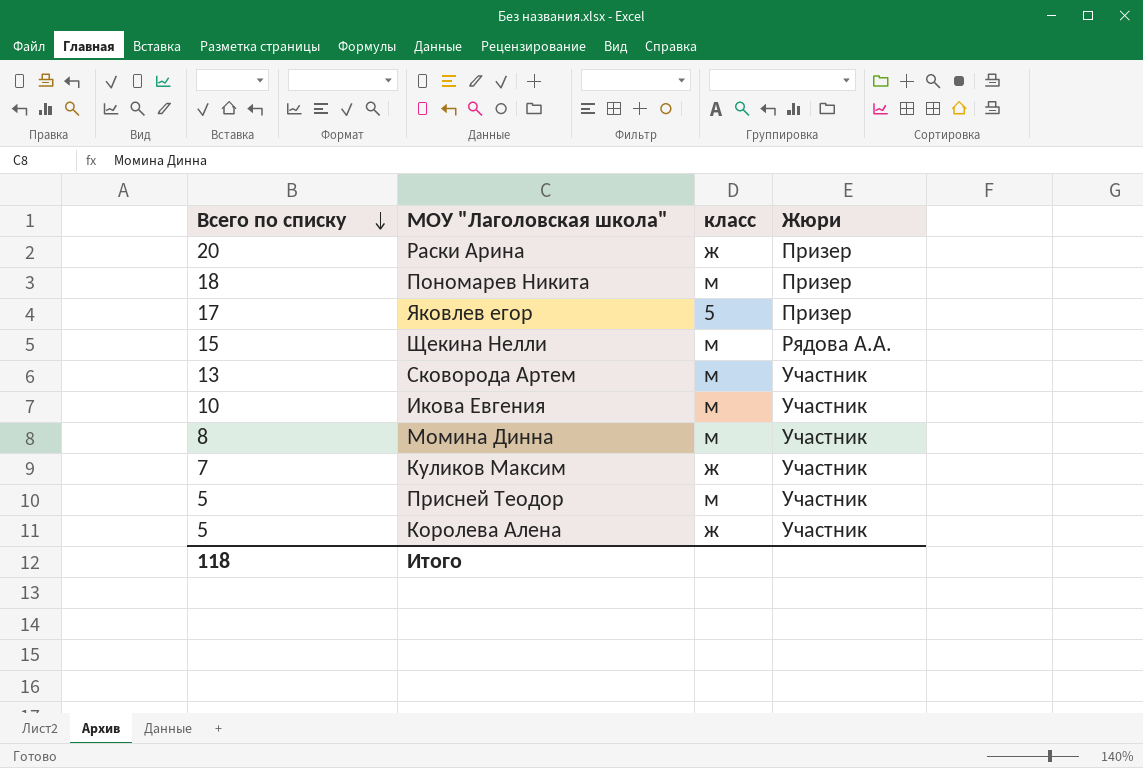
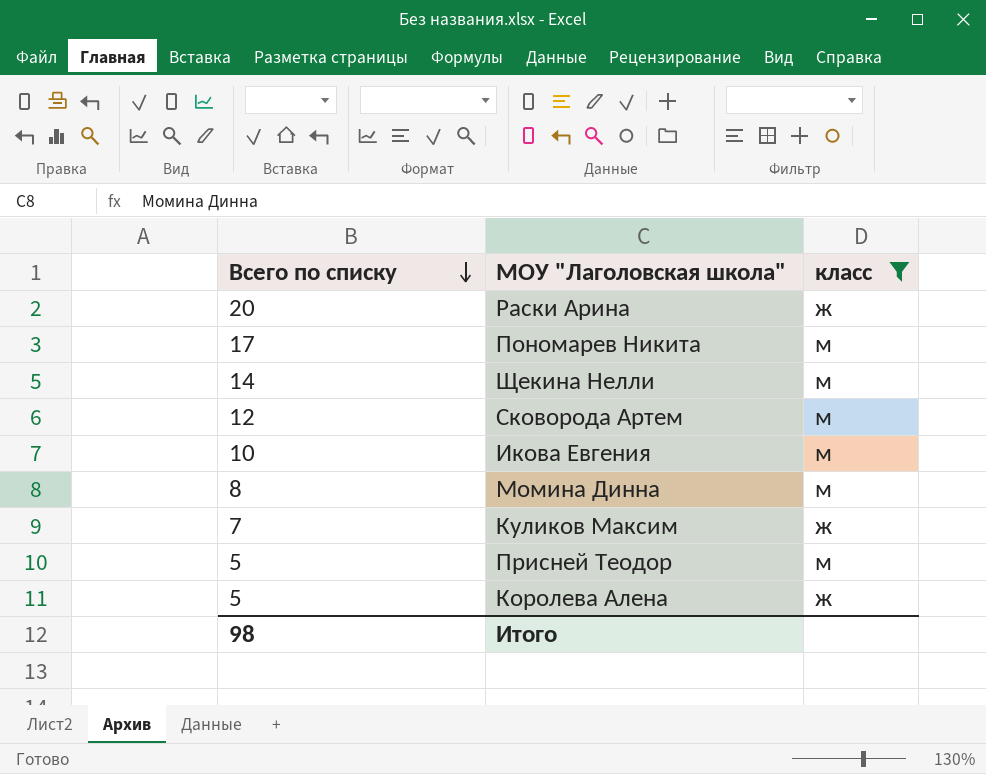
filter: none -> класс != 5
column Жюри | position: 4 -> none
Пономарев Никита | Всего по списку: 18 -> 17
Щекина Нелли | Всего по списку: 15 -> 14
Сковорода Артем | Всего по списку: 13 -> 12
Итого | Всего по списку: 118 -> 98

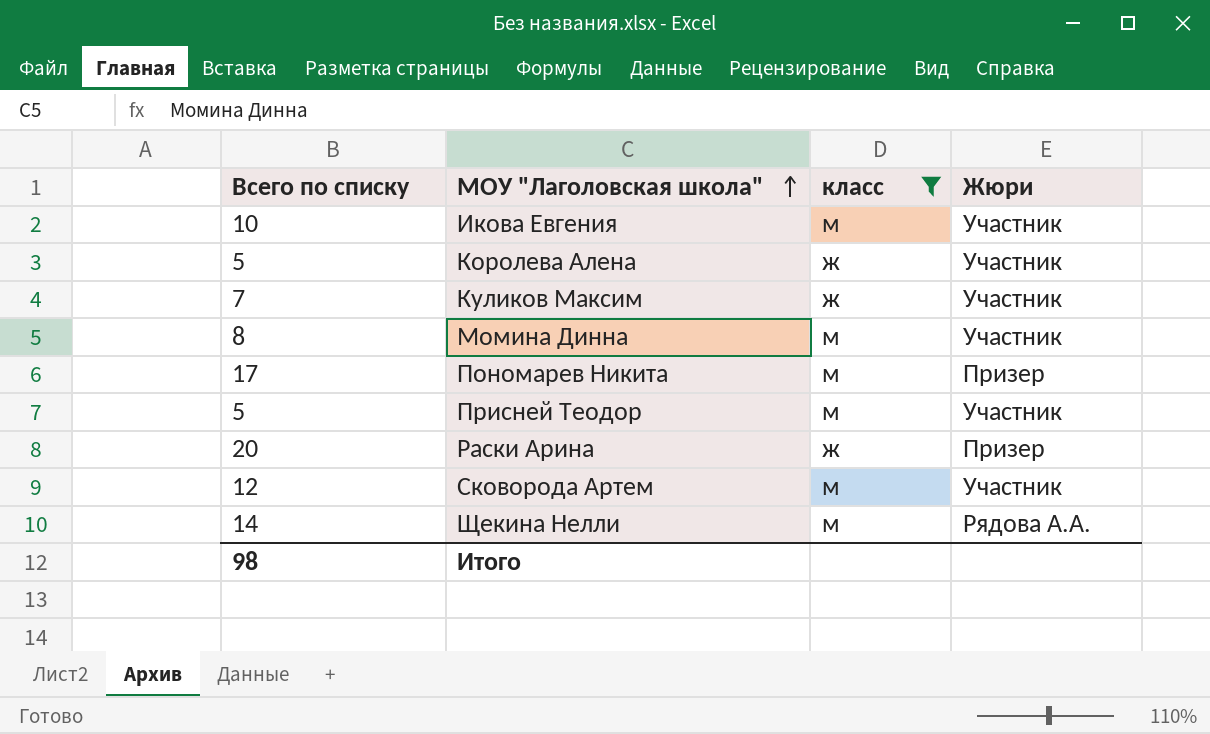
row order: Всего по списку descending -> МОУ "Лаголовская школа" ascending
column Жюри | position: none -> 4

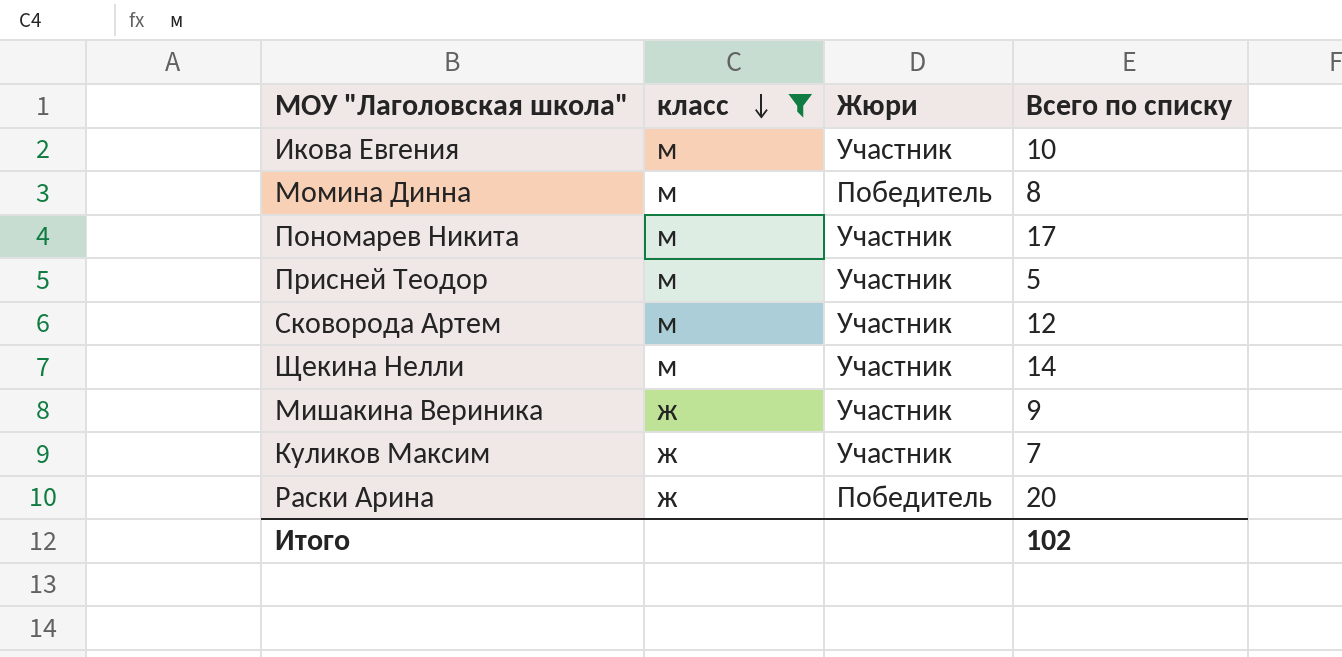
row order: МОУ "Лаголовская школа" ascending -> класс descending
column Всего по списку | position: 1 -> 4
row Королева Алена: 5 | ж | Участник -> none
Момина Динна | Жюри: Участник -> Победитель
Пономарев Никита | Жюри: Призер -> Участник
Щекина Нелли | Жюри: Рядова А.А. -> Участник
row Мишакина Вериника: none -> ж | Участник | 9
Раски Арина | Жюри: Призер -> Победитель
Итого | Всего по списку: 98 -> 102

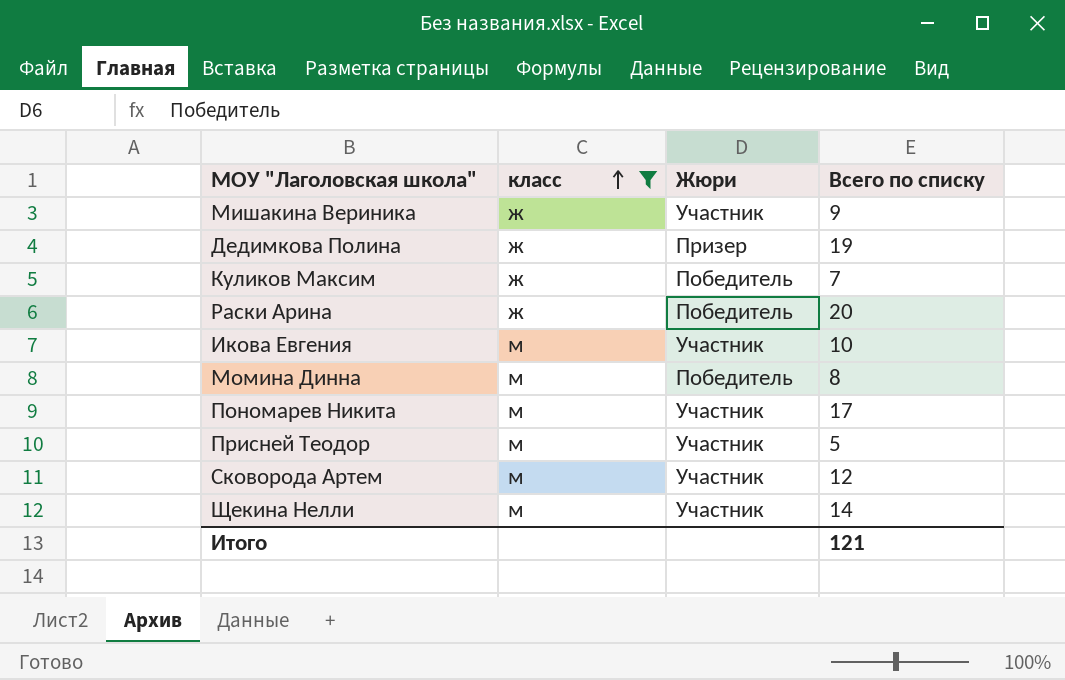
row order: класс descending -> класс ascending
row Дедимкова Полина: none -> ж | Призер | 19
Куликов Максим | Жюри: Участник -> Победитель
Итого | Всего по списку: 102 -> 121

